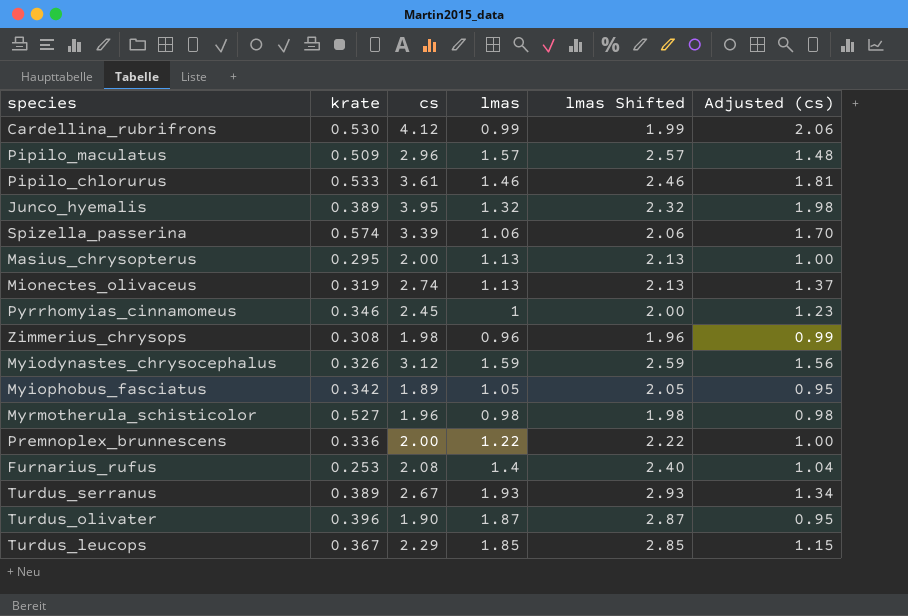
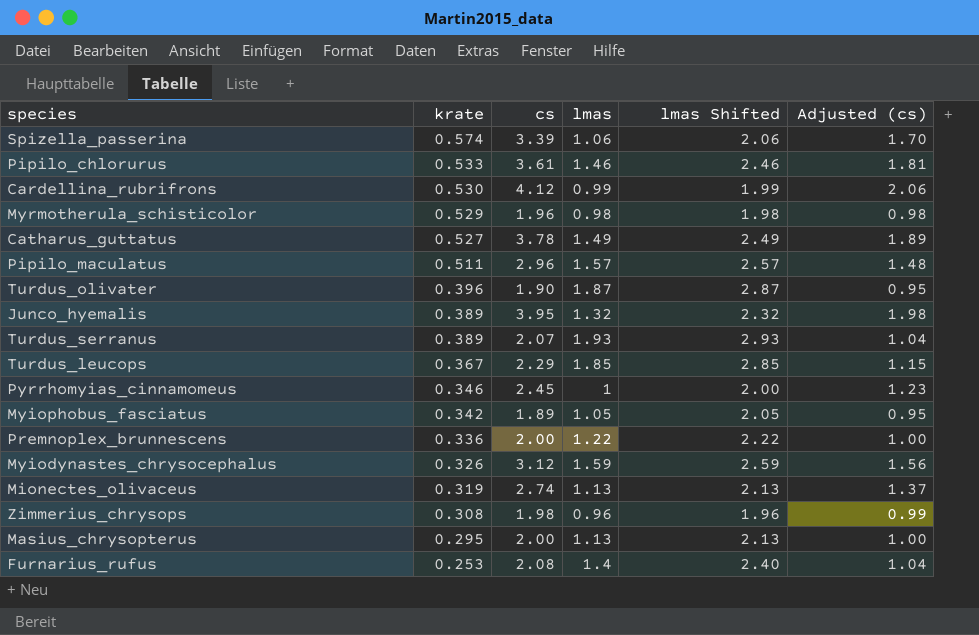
row order: none -> krate descending
Myrmotherula_schisticolor | krate: 0.527 -> 0.529
row Catharus_guttatus: none -> 0.527 | 3.78 | 1.49 | 2.49 | 1.89
Pipilo_maculatus | krate: 0.509 -> 0.511
Turdus_serranus | cs: 2.67 -> 2.07
Turdus_serranus | Adjusted (cs): 1.34 -> 1.04

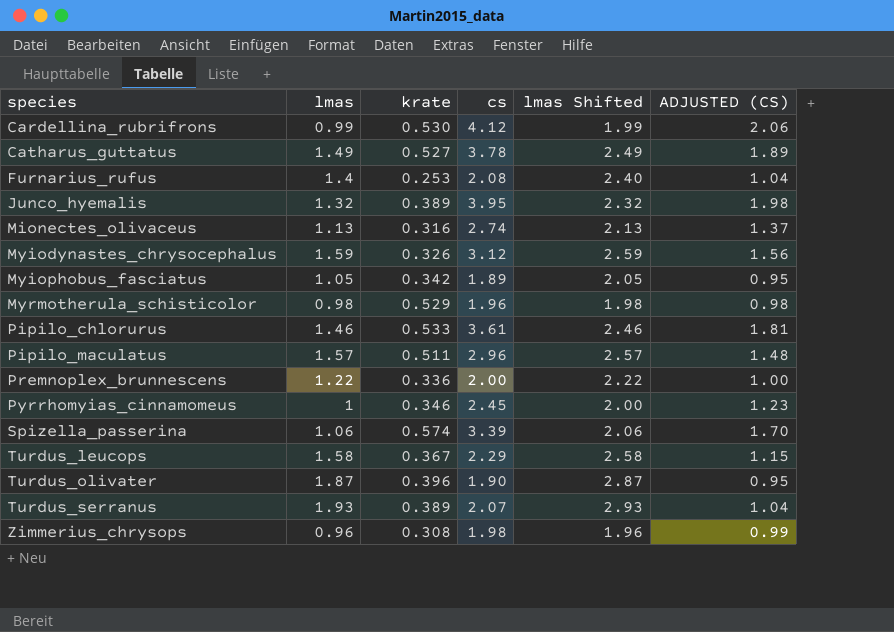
row order: krate descending -> species ascending
column lmas | position: 4 -> 2
column name: Adjusted (cs) -> ADJUSTED (CS)
row Masius_chrysopterus: 0.295 | 2.00 | 1.13 | 2.13 | 1.00 -> none
Mionectes_olivaceus | krate: 0.319 -> 0.316
Turdus_leucops | lmas: 1.85 -> 1.58
Turdus_leucops | lmas Shifted: 2.85 -> 2.58

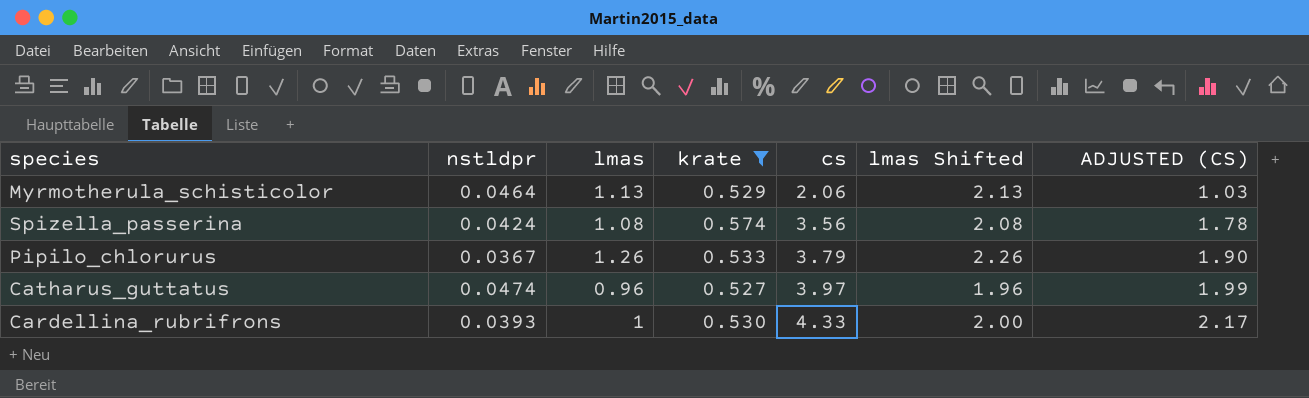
filter: none -> krate >= 0.527
row order: species ascending -> cs ascending
column nstldpr | position: none -> 2
Myrmotherula_schisticolor | lmas: 0.98 -> 1.13
Myrmotherula_schisticolor | cs: 1.96 -> 2.06
Myrmotherula_schisticolor | lmas Shifted: 1.98 -> 2.13
Myrmotherula_schisticolor | ADJUSTED (CS): 0.98 -> 1.03
Spizella_passerina | lmas: 1.06 -> 1.08
Spizella_passerina | cs: 3.39 -> 3.56
Spizella_passerina | lmas Shifted: 2.06 -> 2.08
Spizella_passerina | ADJUSTED (CS): 1.70 -> 1.78
Pipilo_chlorurus | lmas: 1.46 -> 1.26
Pipilo_chlorurus | cs: 3.61 -> 3.79
Pipilo_chlorurus | lmas Shifted: 2.46 -> 2.26
Pipilo_chlorurus | ADJUSTED (CS): 1.81 -> 1.90
Catharus_guttatus | lmas: 1.49 -> 0.96
Catharus_guttatus | cs: 3.78 -> 3.97
Catharus_guttatus | lmas Shifted: 2.49 -> 1.96
Catharus_guttatus | ADJUSTED (CS): 1.89 -> 1.99
Cardellina_rubrifrons | lmas: 0.99 -> 1
Cardellina_rubrifrons | cs: 4.12 -> 4.33
Cardellina_rubrifrons | lmas Shifted: 1.99 -> 2.00
Cardellina_rubrifrons | ADJUSTED (CS): 2.06 -> 2.17

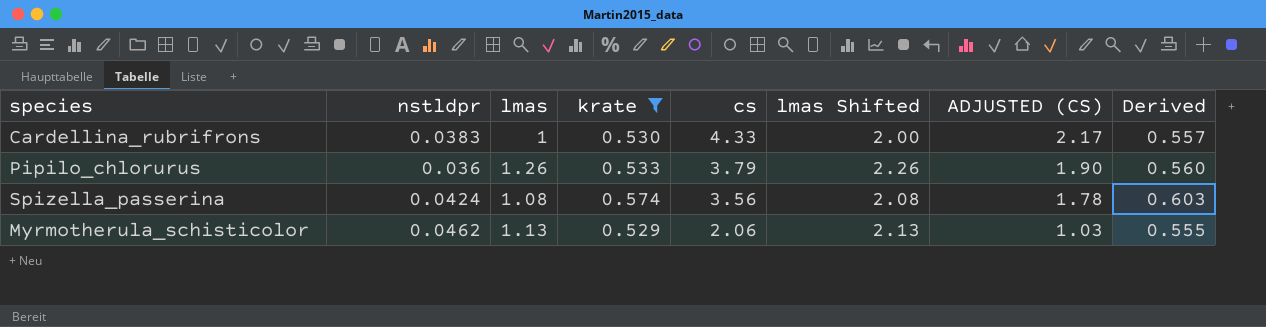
row order: cs ascending -> cs descending
column Derived | formula: none -> [krate] * 1.05
row Catharus_guttatus: 0.0474 | 0.96 | 0.527 | 3.97 | 1.96 | 1.99 -> none
Cardellina_rubrifrons | nstldpr: 0.0393 -> 0.0383
Pipilo_chlorurus | nstldpr: 0.0367 -> 0.036
Myrmotherula_schisticolor | nstldpr: 0.0464 -> 0.0462

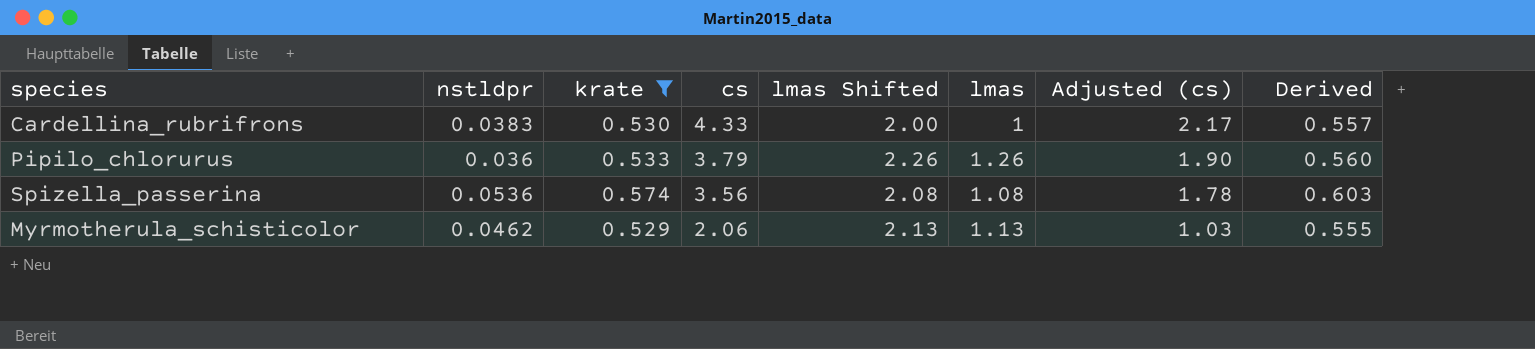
column lmas | position: 3 -> 6
column name: ADJUSTED (CS) -> Adjusted (cs)
Spizella_passerina | nstldpr: 0.0424 -> 0.0536

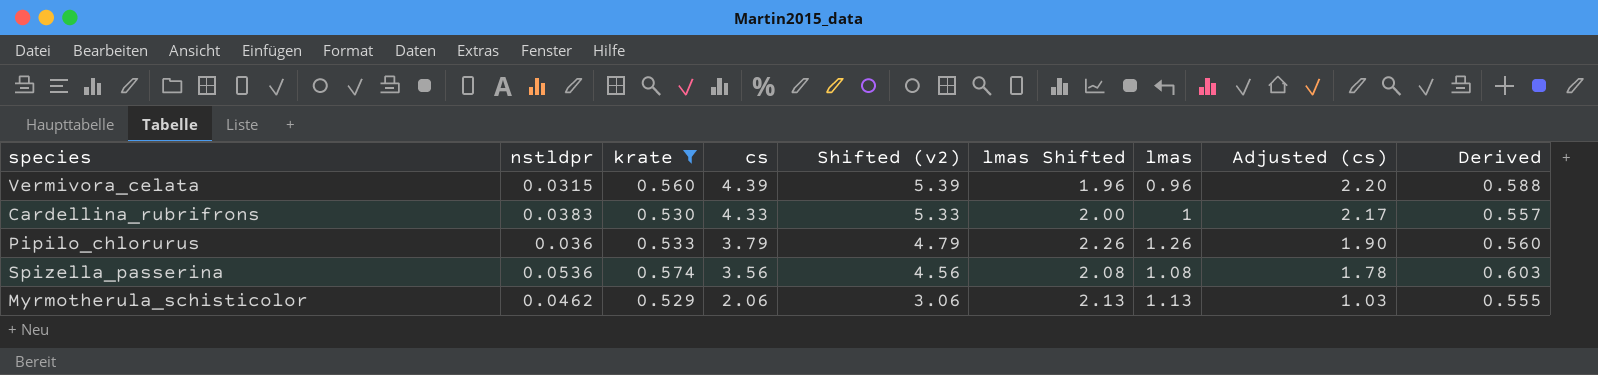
column Shifted (v2) | formula: none -> [cs] + 1
row Vermivora_celata: none -> 0.0315 | 0.560 | 4.39 | 5.39 | 1.96 | 0.96 | 2.20 | 0.588

